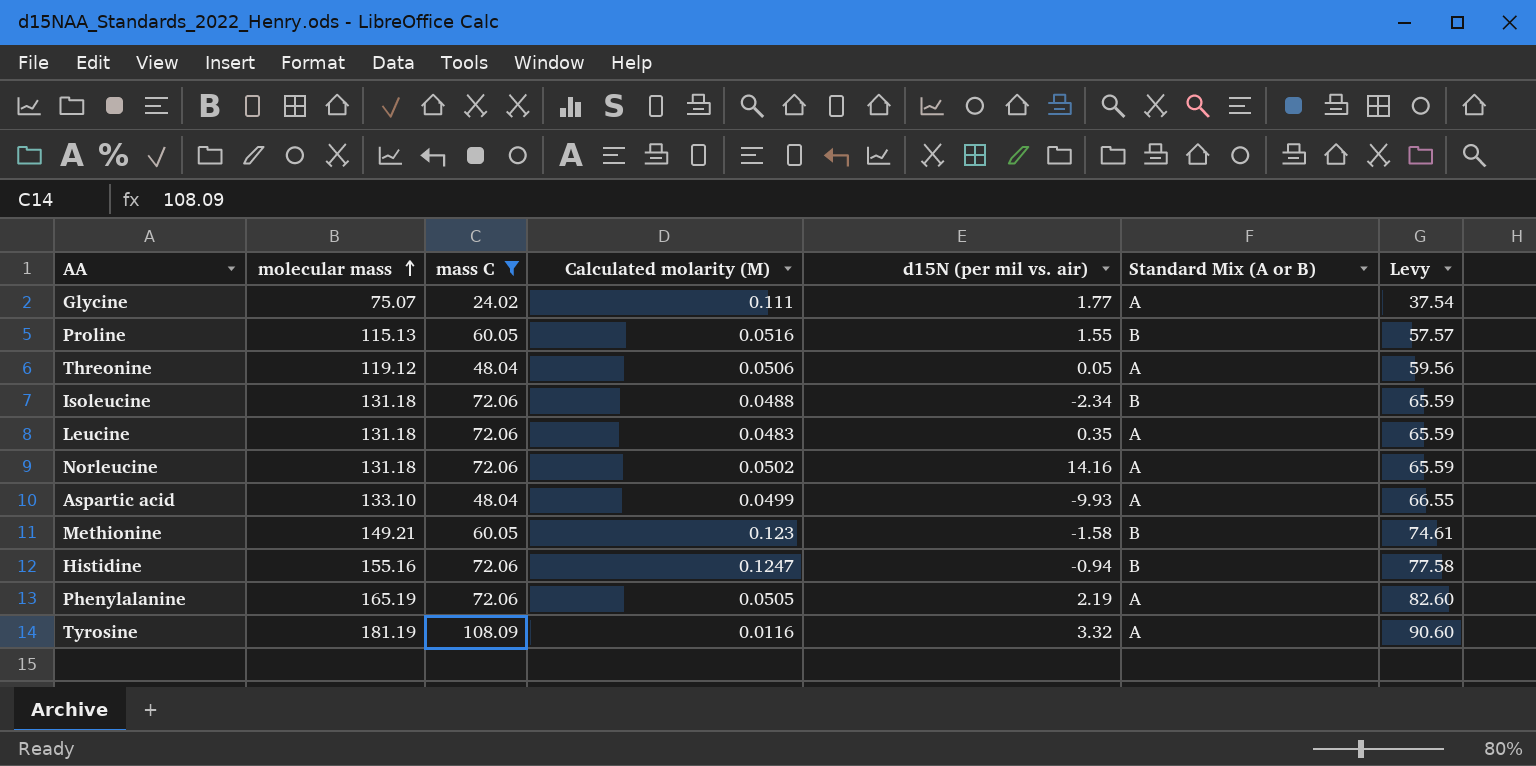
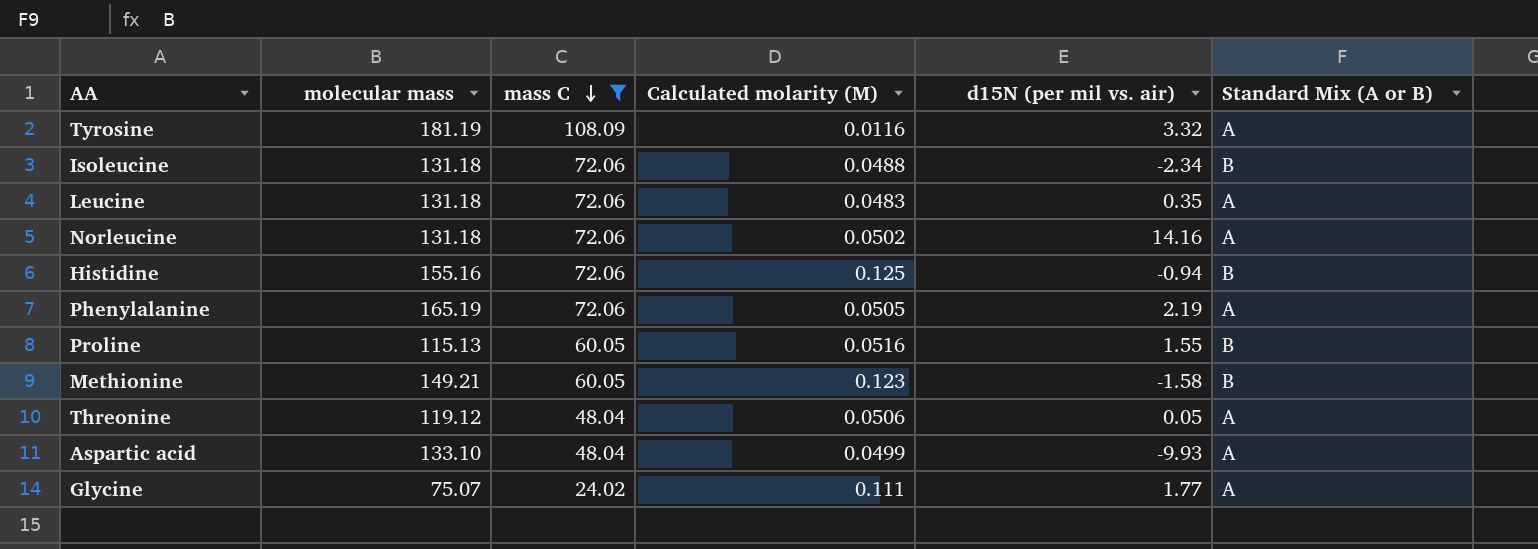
row order: molecular mass ascending -> mass C descending
column Levy | formula: [molecular mass] * 0.5 -> none
Histidine | Calculated molarity (M): 0.1247 -> 0.125

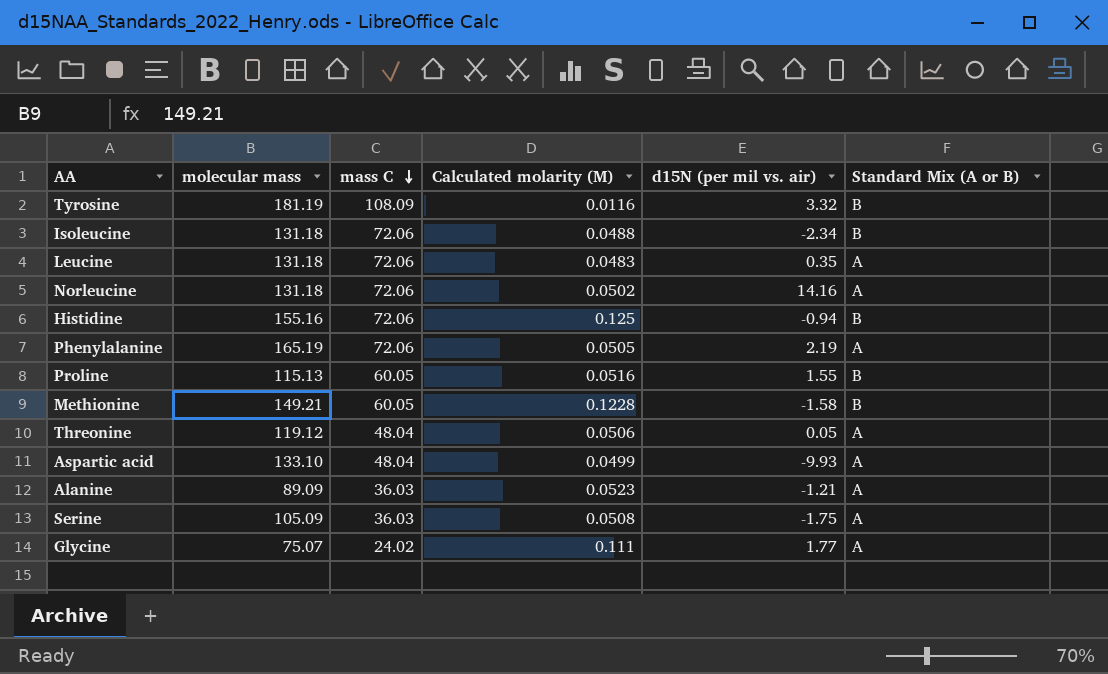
filter: mass C != 36.03 -> none
Tyrosine | Standard Mix (A or B): A -> B
Methionine | Calculated molarity (M): 0.123 -> 0.1228

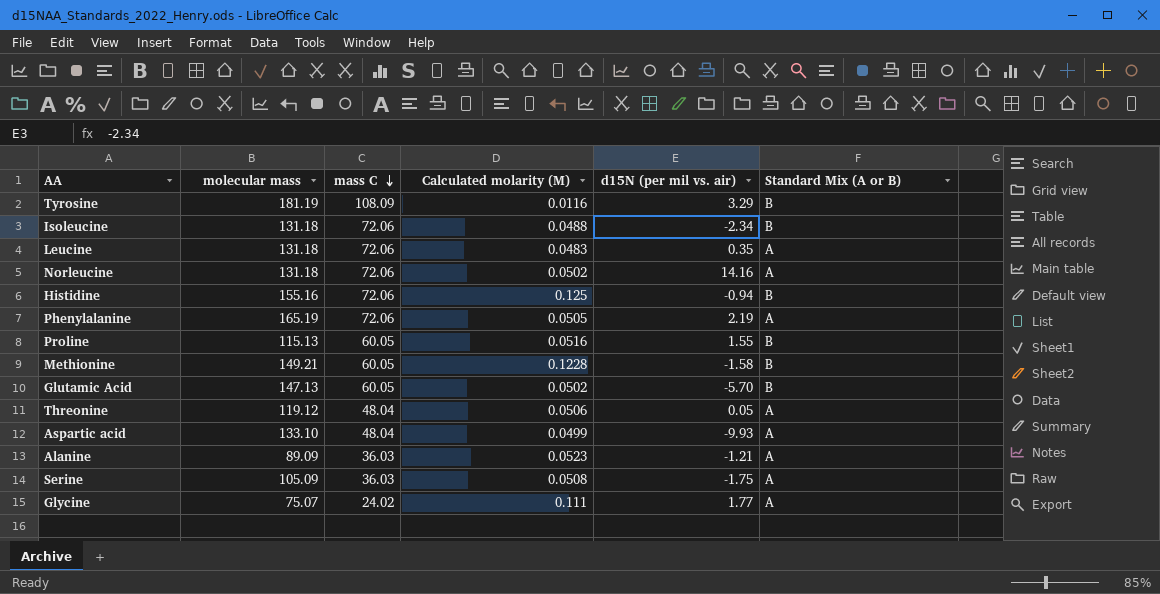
Tyrosine | d15N (per mil vs. air): 3.32 -> 3.29
row Glutamic Acid: none -> 147.13 | 60.05 | 0.0502 | -5.70 | B

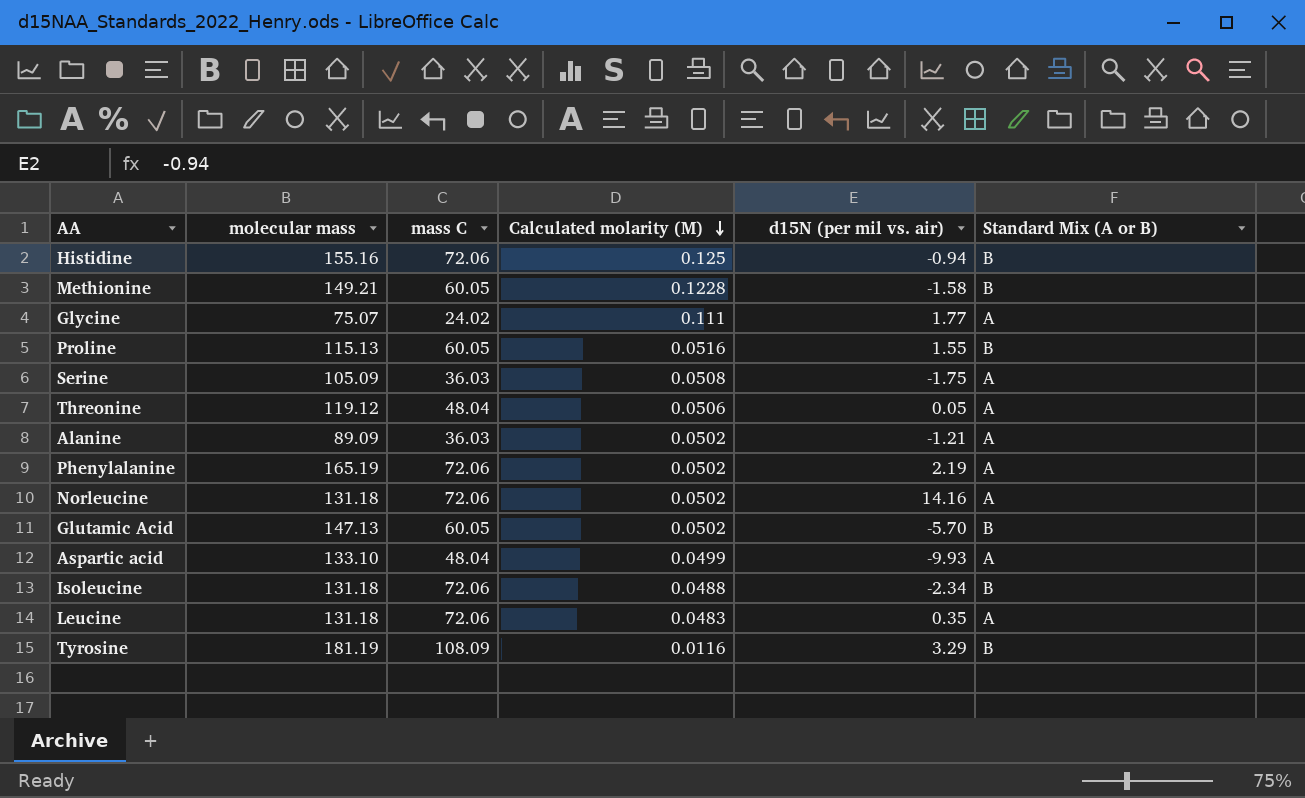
row order: mass C descending -> Calculated molarity (M) descending
Alanine | Calculated molarity (M): 0.0523 -> 0.0502
Phenylalanine | Calculated molarity (M): 0.0505 -> 0.0502

